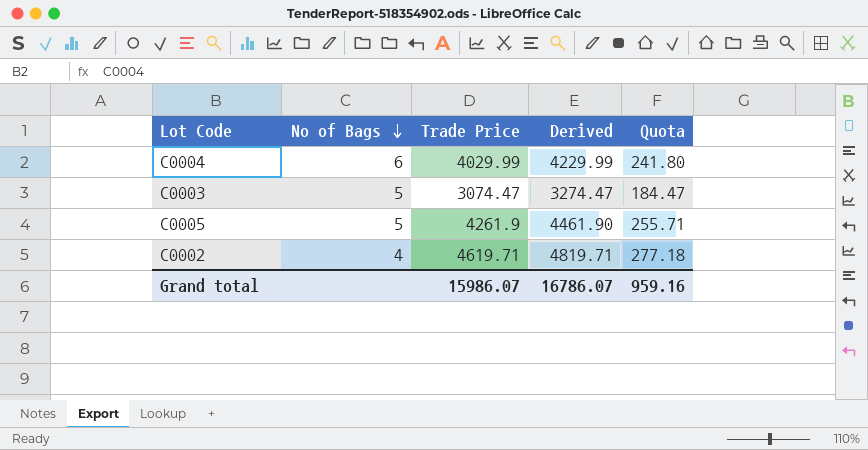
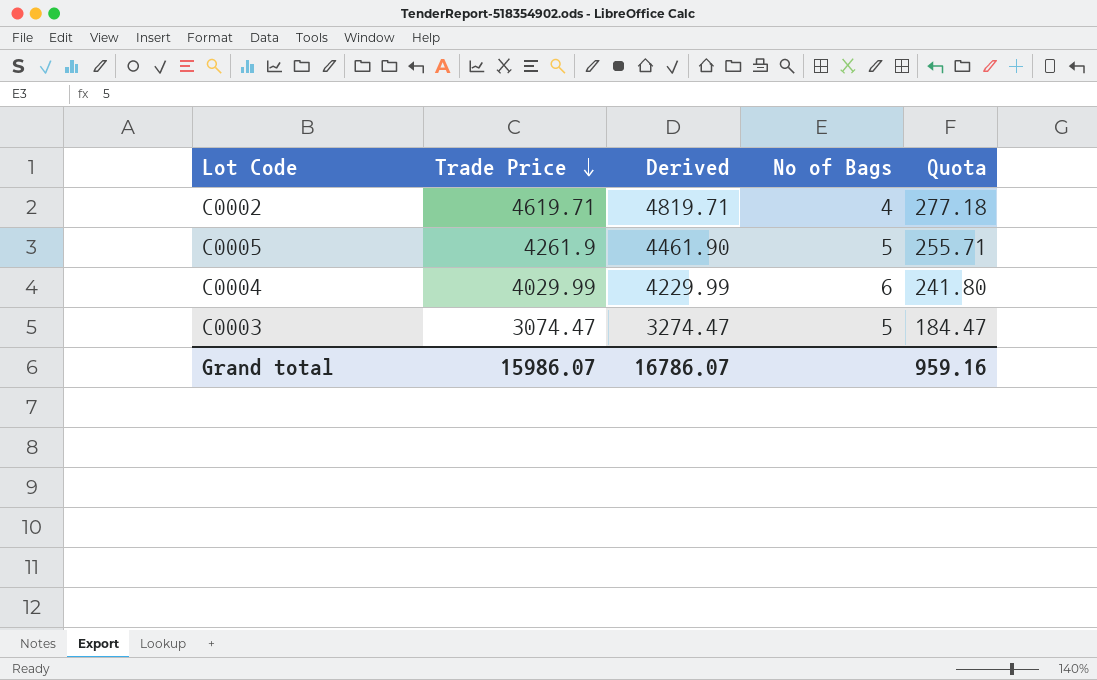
row order: No of Bags descending -> Trade Price descending
column No of Bags | position: 2 -> 4

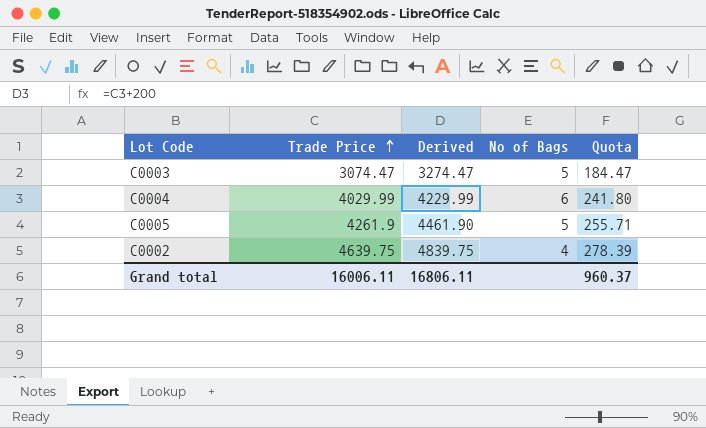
row order: Trade Price descending -> Trade Price ascending
C0002 | Trade Price: 4619.71 -> 4639.75
C0002 | Derived: 4819.71 -> 4839.75
C0002 | Quota: 277.18 -> 278.39
Grand total | Trade Price: 15986.07 -> 16006.11
Grand total | Derived: 16786.07 -> 16806.11
Grand total | Quota: 959.16 -> 960.37

